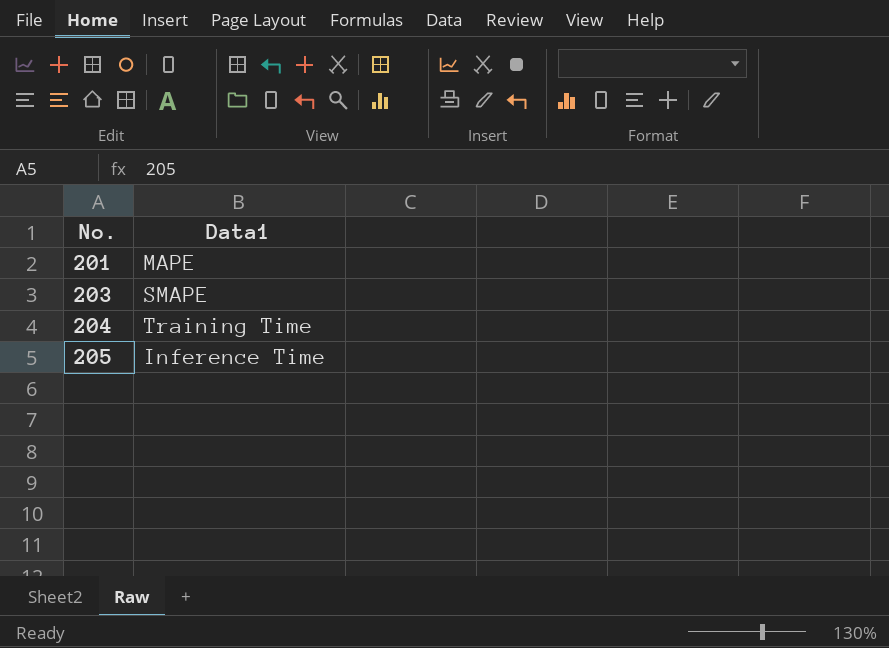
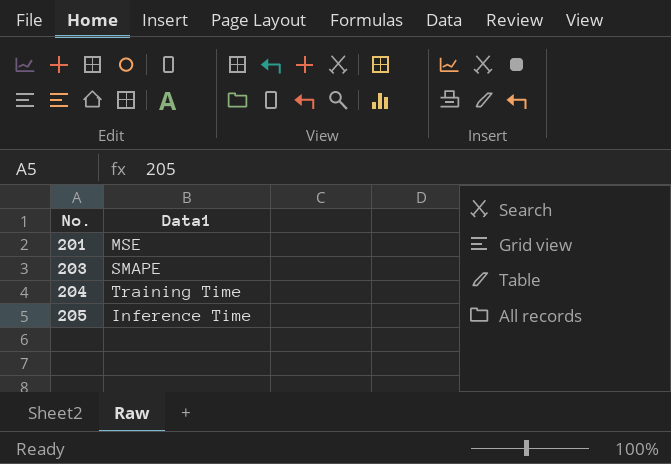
201 | Data1: MAPE -> MSE

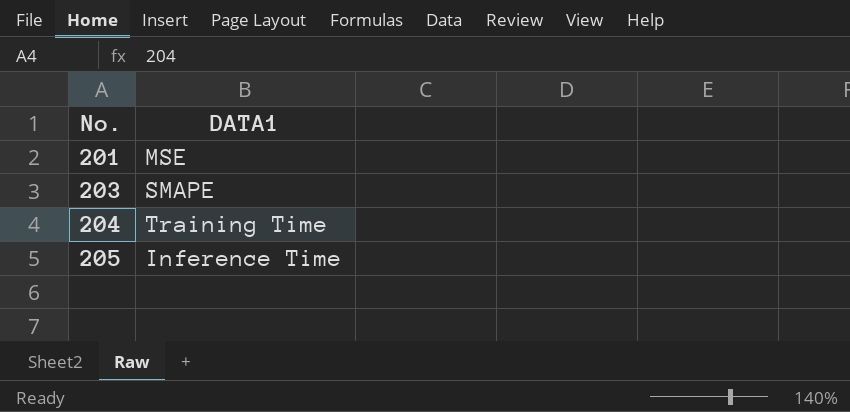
column name: Data1 -> DATA1

